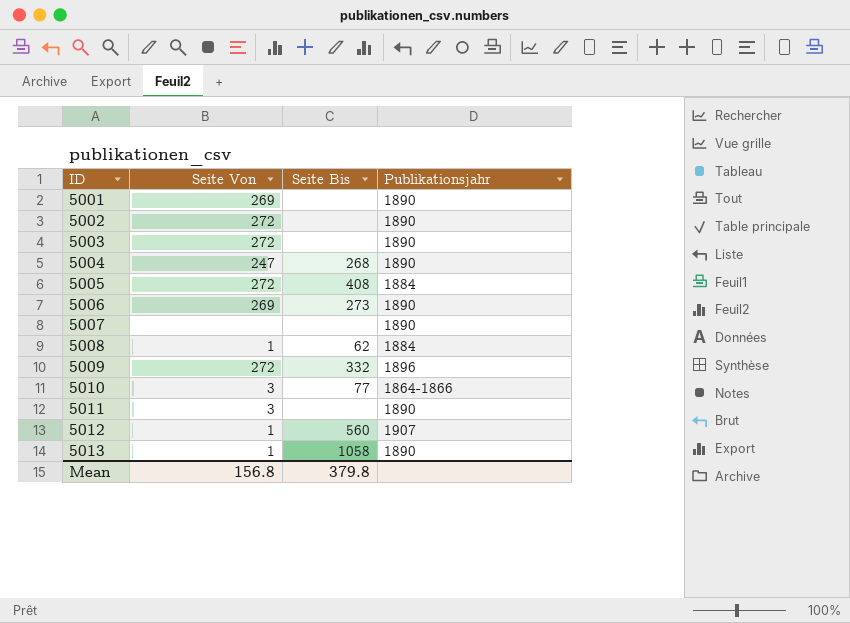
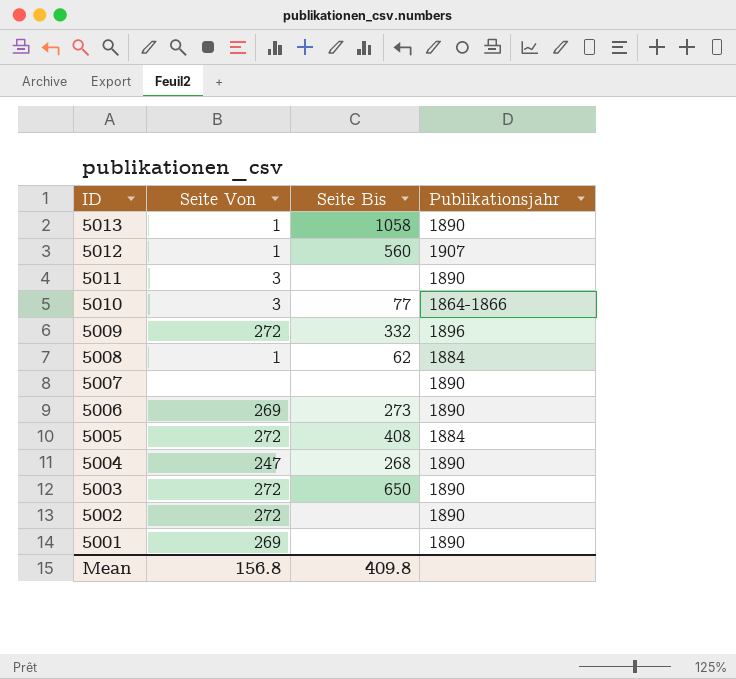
row order: ID ascending -> ID descending
5003 | Seite Bis: none -> 650
Mean | Seite Bis: 379.8 -> 409.8

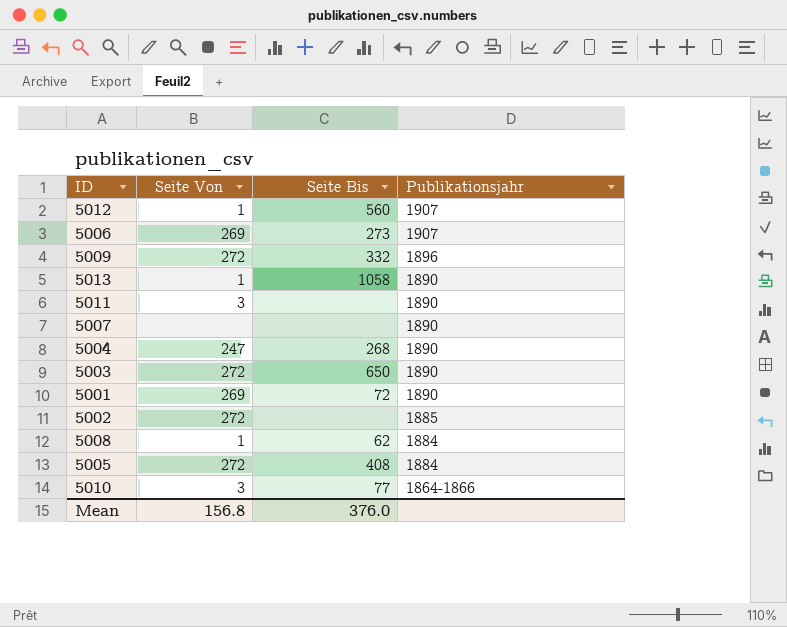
row order: ID descending -> Publikationsjahr descending
5006 | Publikationsjahr: 1890 -> 1907
5001 | Seite Bis: none -> 72
5002 | Publikationsjahr: 1890 -> 1885
Mean | Seite Bis: 409.8 -> 376.0

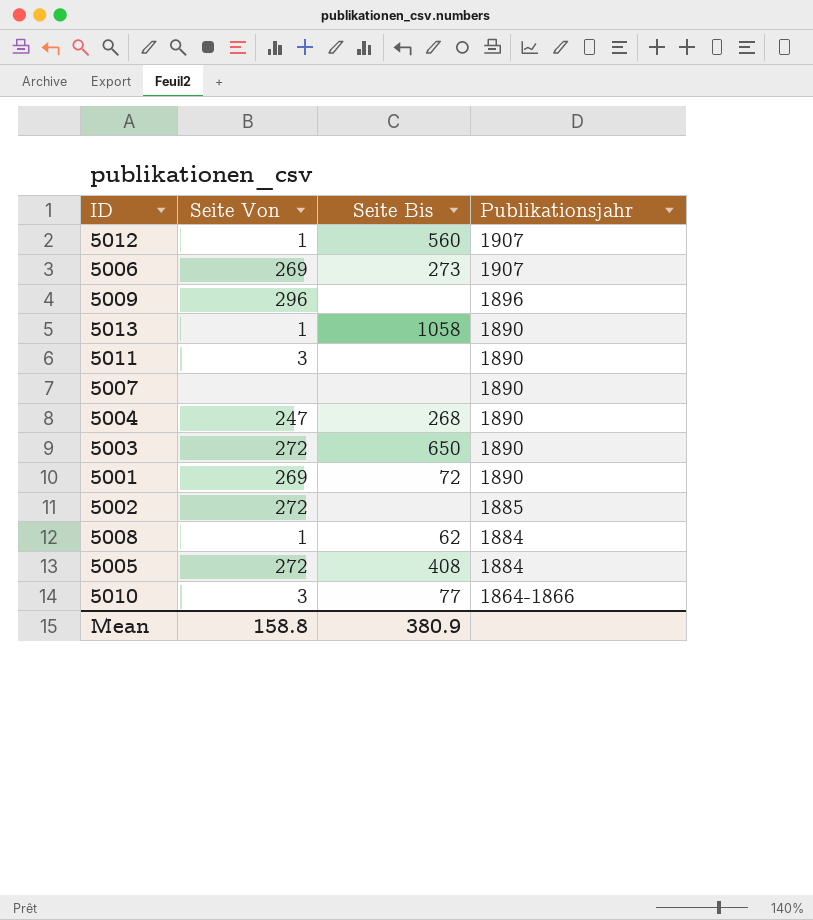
5009 | Seite Von: 272 -> 296
5009 | Seite Bis: 332 -> none
Mean | Seite Von: 156.8 -> 158.8
Mean | Seite Bis: 376.0 -> 380.9

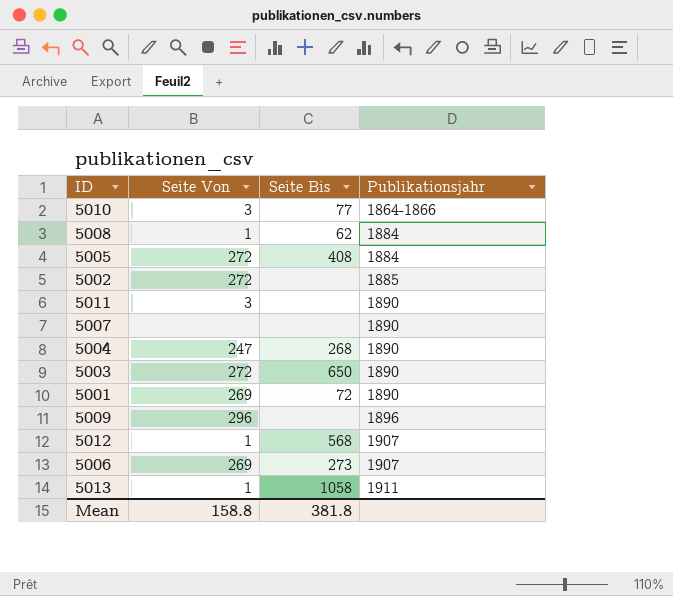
row order: Publikationsjahr descending -> Publikationsjahr ascending
5012 | Seite Bis: 560 -> 568
5013 | Publikationsjahr: 1890 -> 1911
Mean | Seite Bis: 380.9 -> 381.8

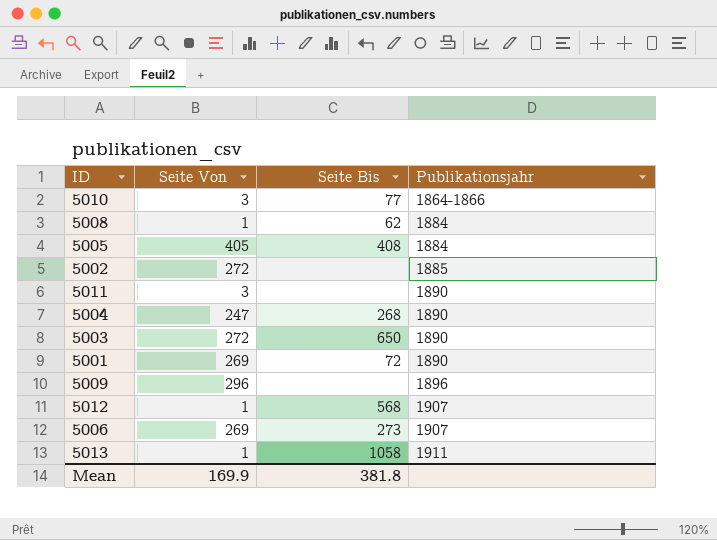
row 5007: none | none | 1890 -> none
5005 | Seite Von: 272 -> 405
Mean | Seite Von: 158.8 -> 169.9

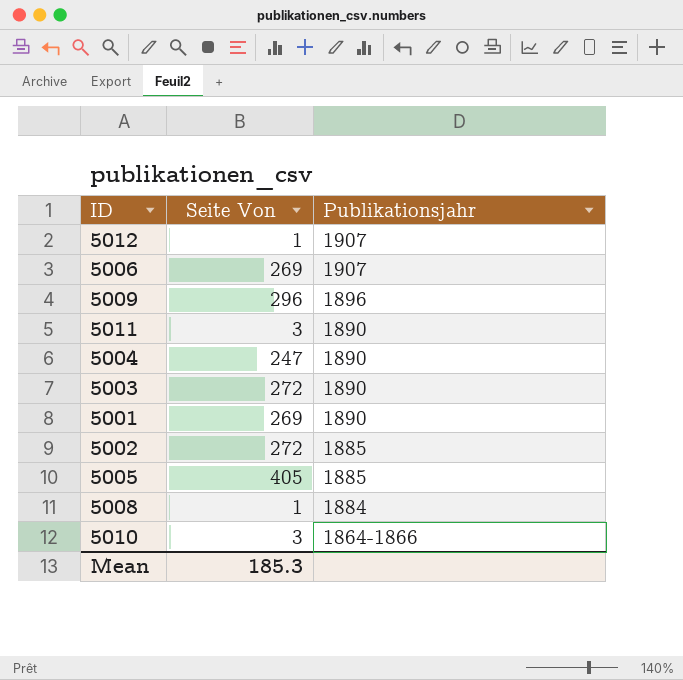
row order: Publikationsjahr ascending -> Publikationsjahr descending
column Seite Bis | position: 3 -> none
row 5013: 1 | 1058 | 1911 -> none
5005 | Publikationsjahr: 1884 -> 1885
Mean | Seite Von: 169.9 -> 185.3

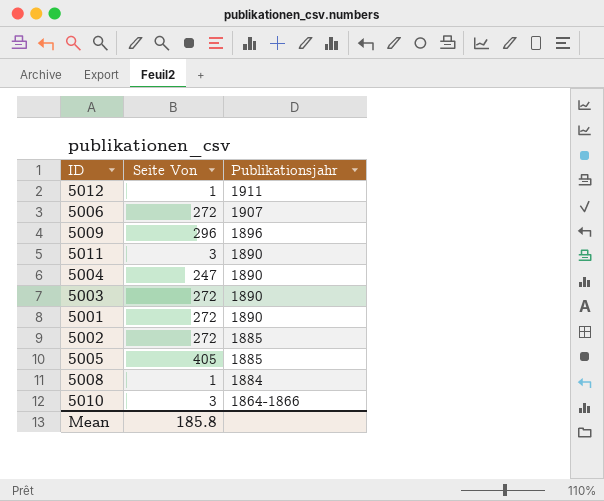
5012 | Publikationsjahr: 1907 -> 1911
5006 | Seite Von: 269 -> 272
5001 | Seite Von: 269 -> 272
Mean | Seite Von: 185.3 -> 185.8

